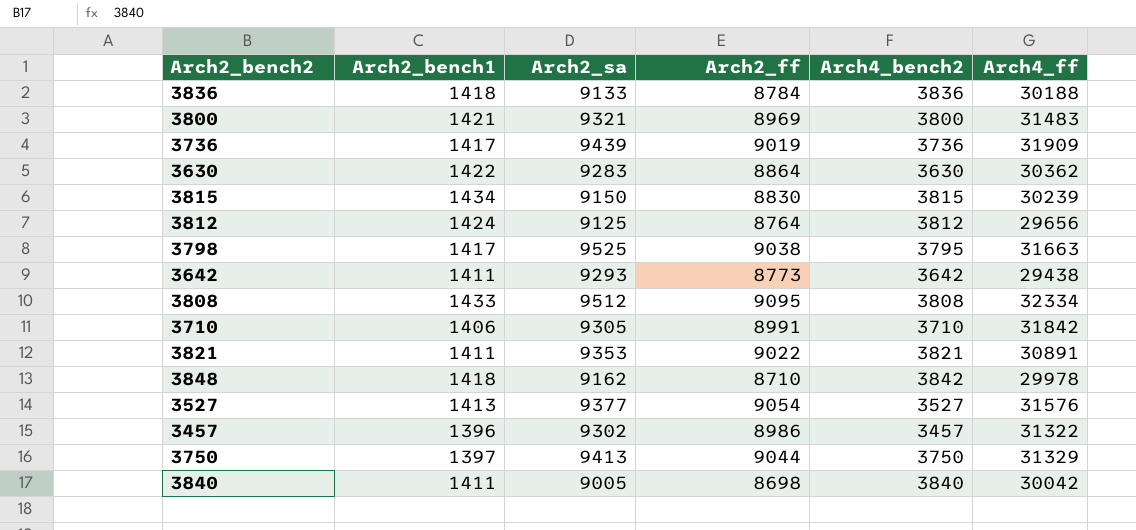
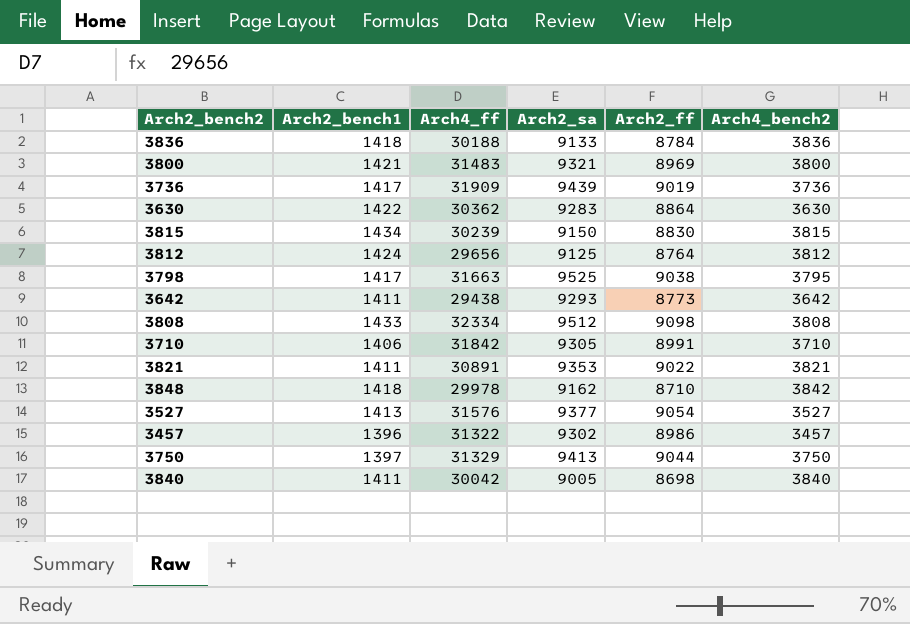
column Arch4_ff | position: 6 -> 3
3808 | Arch2_ff: 9095 -> 9098

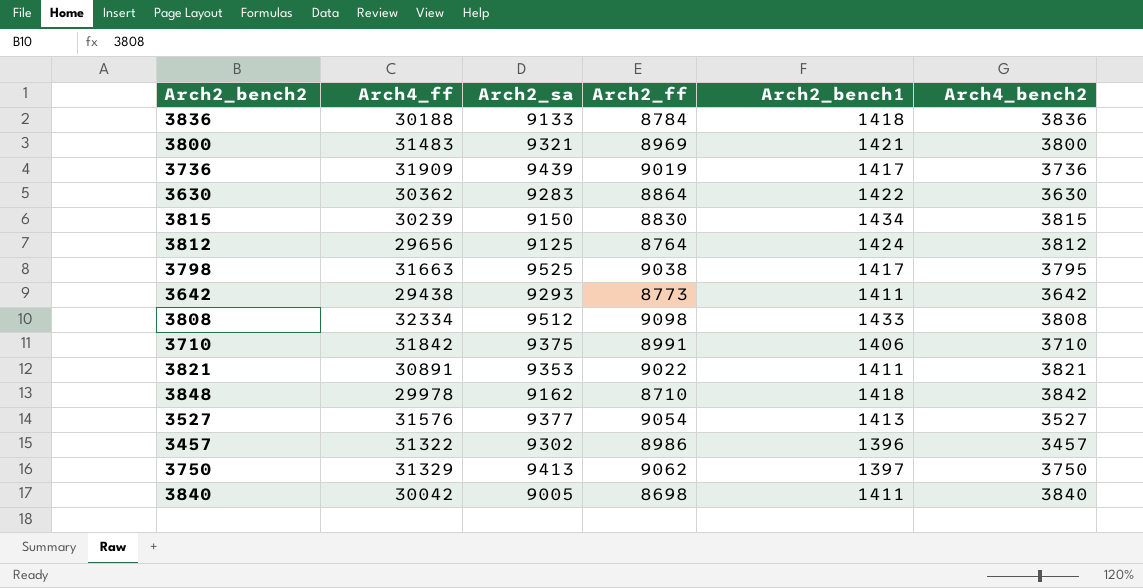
column Arch2_bench1 | position: 2 -> 5
3710 | Arch2_sa: 9305 -> 9375
3750 | Arch2_ff: 9044 -> 9062

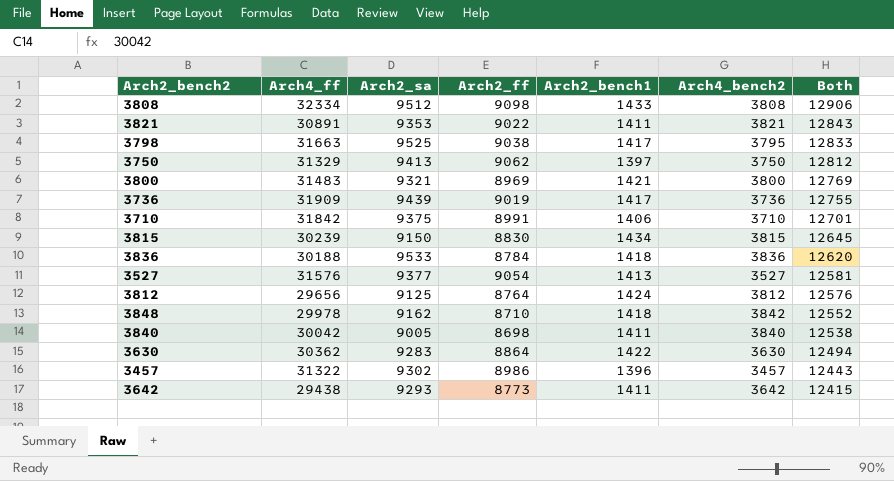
row order: none -> Both descending
column Both | formula: none -> [Arch2_ff] + [Arch4_bench2]
3836 | Arch2_sa: 9133 -> 9533

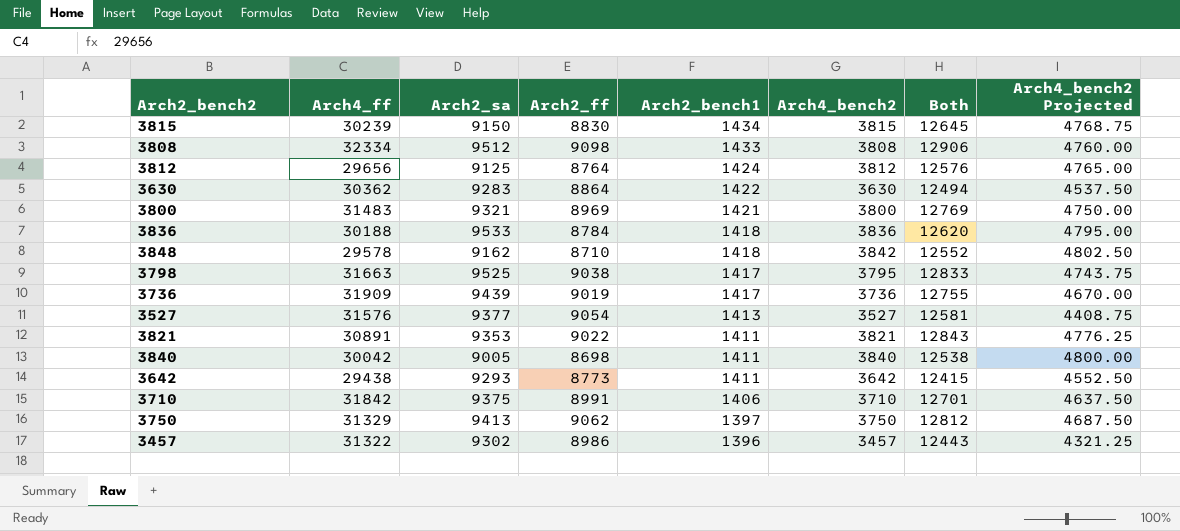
row order: Both descending -> Arch2_bench1 descending
column Arch4_bench2 Projected | formula: none -> [Arch4_bench2] * 1.25
3848 | Arch4_ff: 29978 -> 29578

